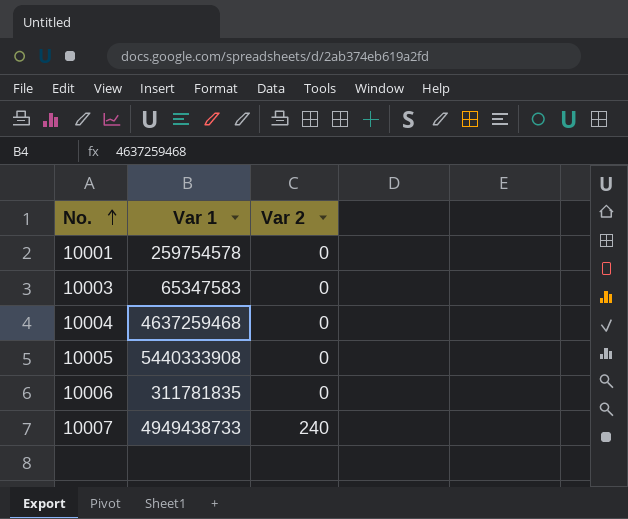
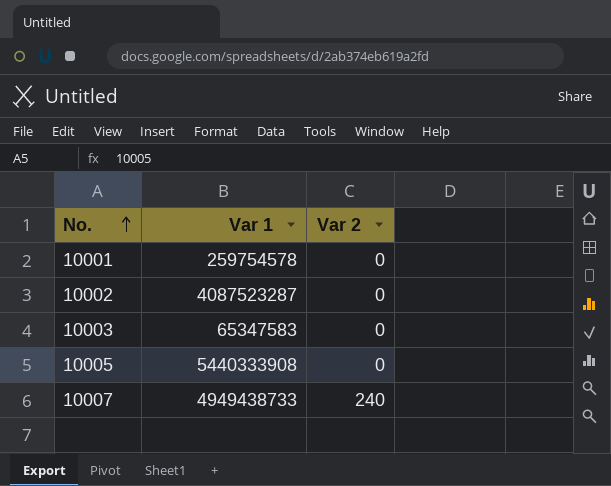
row 10004: 4637259468 | 0 -> none
row 10006: 311781835 | 0 -> none
row 10002: none -> 4087523287 | 0

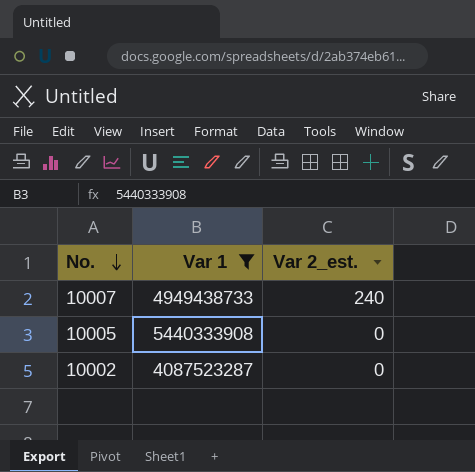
filter: none -> Var 1 >= 4087523287
row order: No. ascending -> No. descending
column name: Var 2 -> Var 2_est.

